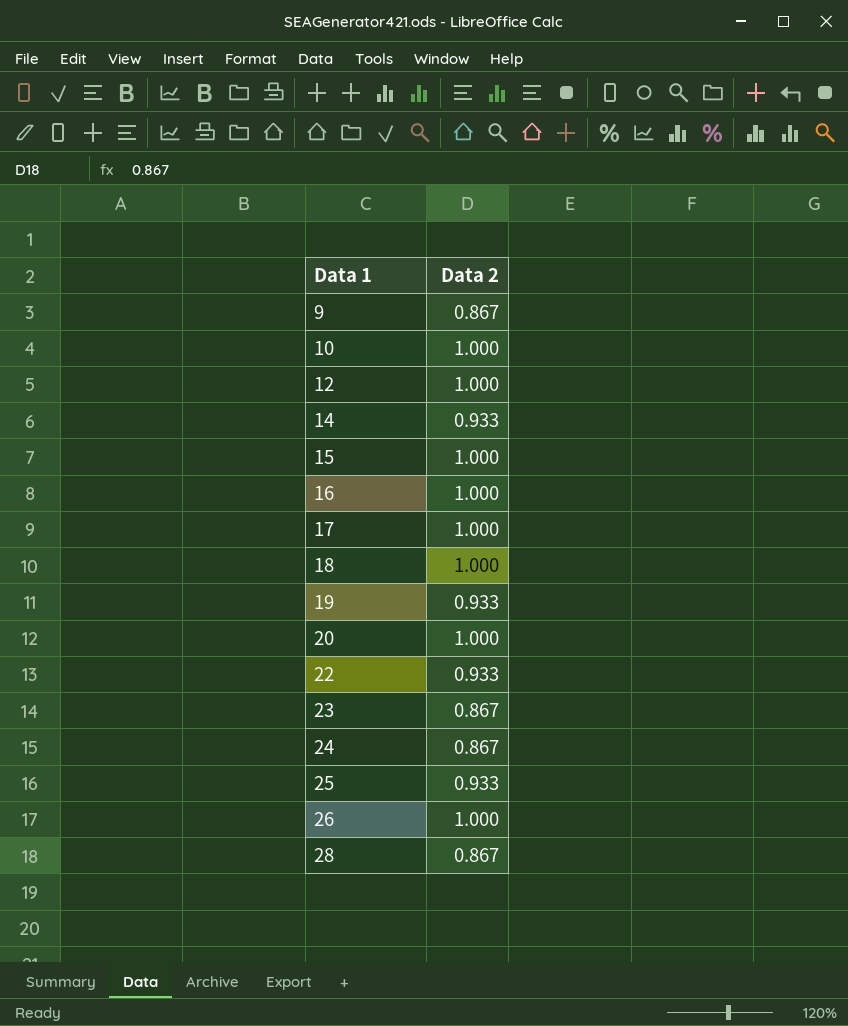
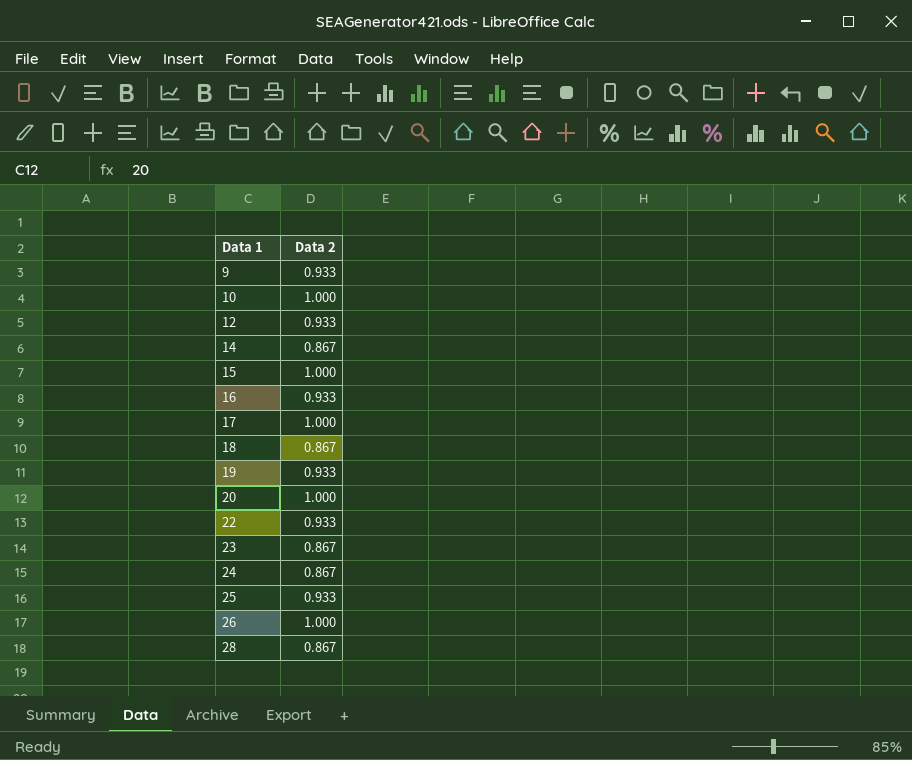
9 | Data 2: 0.867 -> 0.933
12 | Data 2: 1.000 -> 0.933
14 | Data 2: 0.933 -> 0.867
16 | Data 2: 1.000 -> 0.933
18 | Data 2: 1.000 -> 0.867

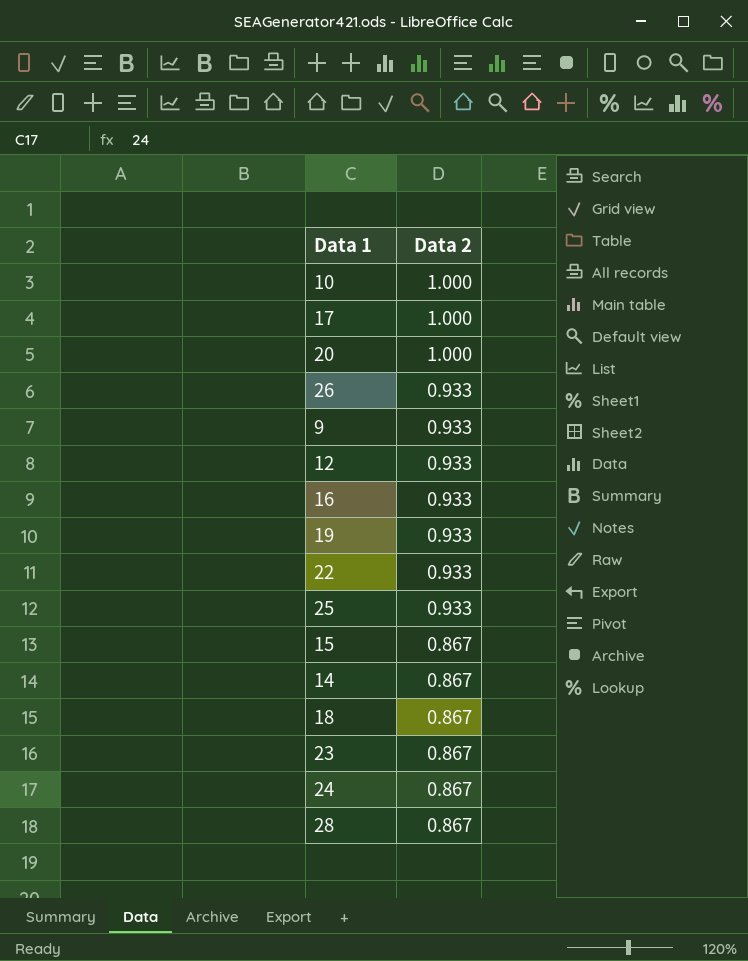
row order: Data 1 ascending -> Data 2 descending
26 | Data 2: 1.000 -> 0.933
15 | Data 2: 1.000 -> 0.867

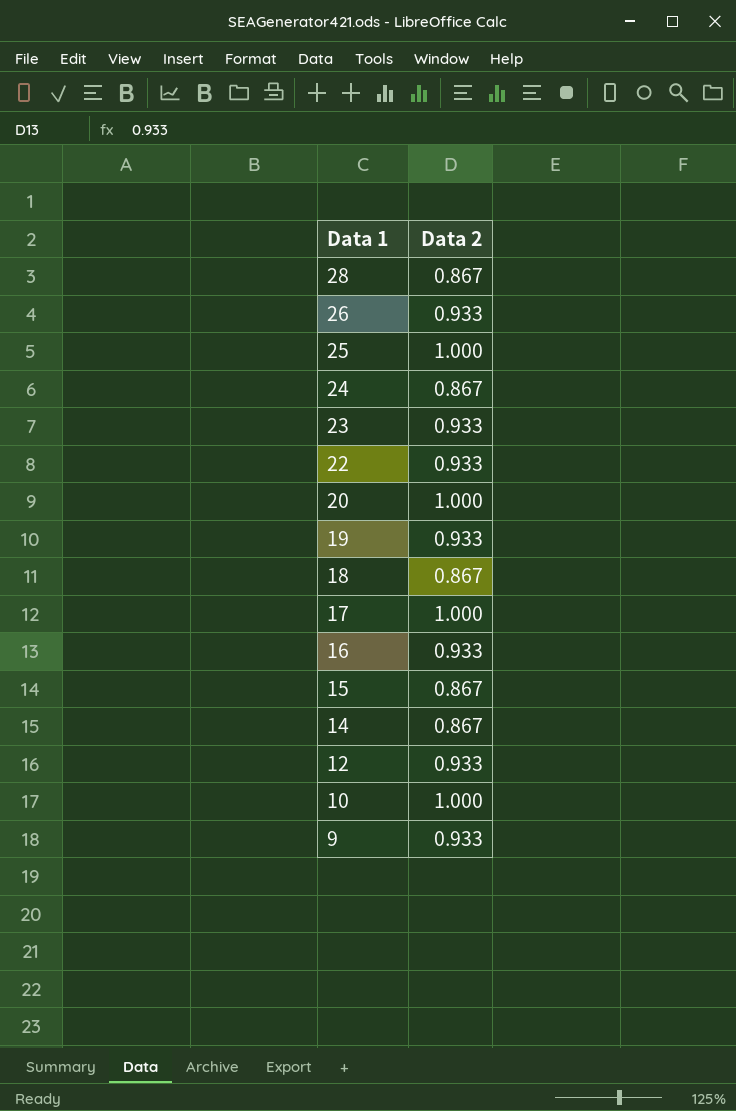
row order: Data 2 descending -> Data 1 descending
25 | Data 2: 0.933 -> 1.000
23 | Data 2: 0.867 -> 0.933

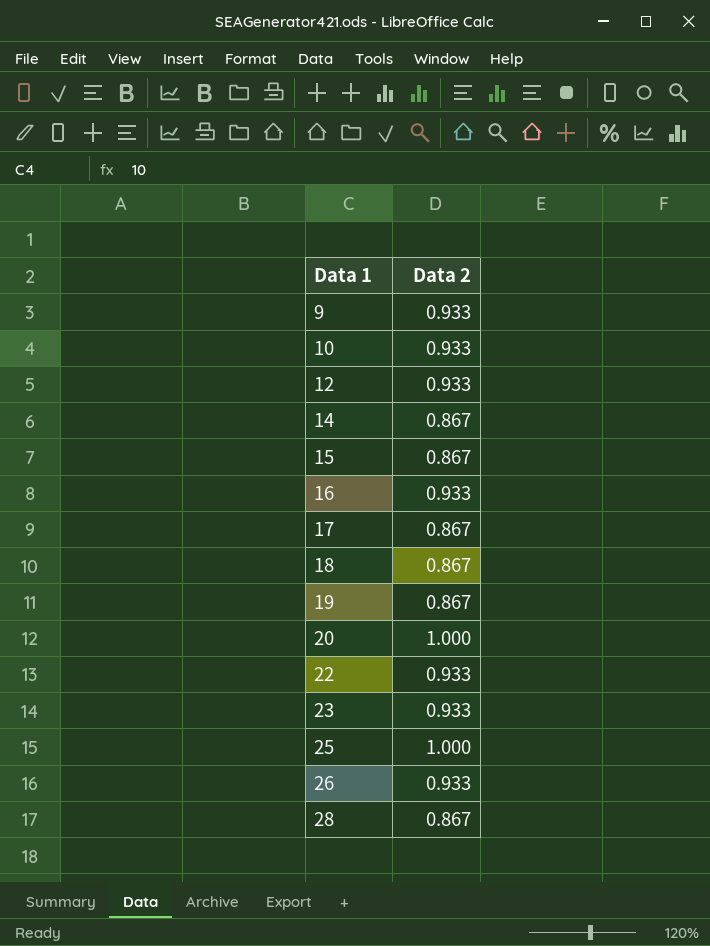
row order: Data 1 descending -> Data 1 ascending
row 24: 0.867 -> none
10 | Data 2: 1.000 -> 0.933
17 | Data 2: 1.000 -> 0.867
19 | Data 2: 0.933 -> 0.867

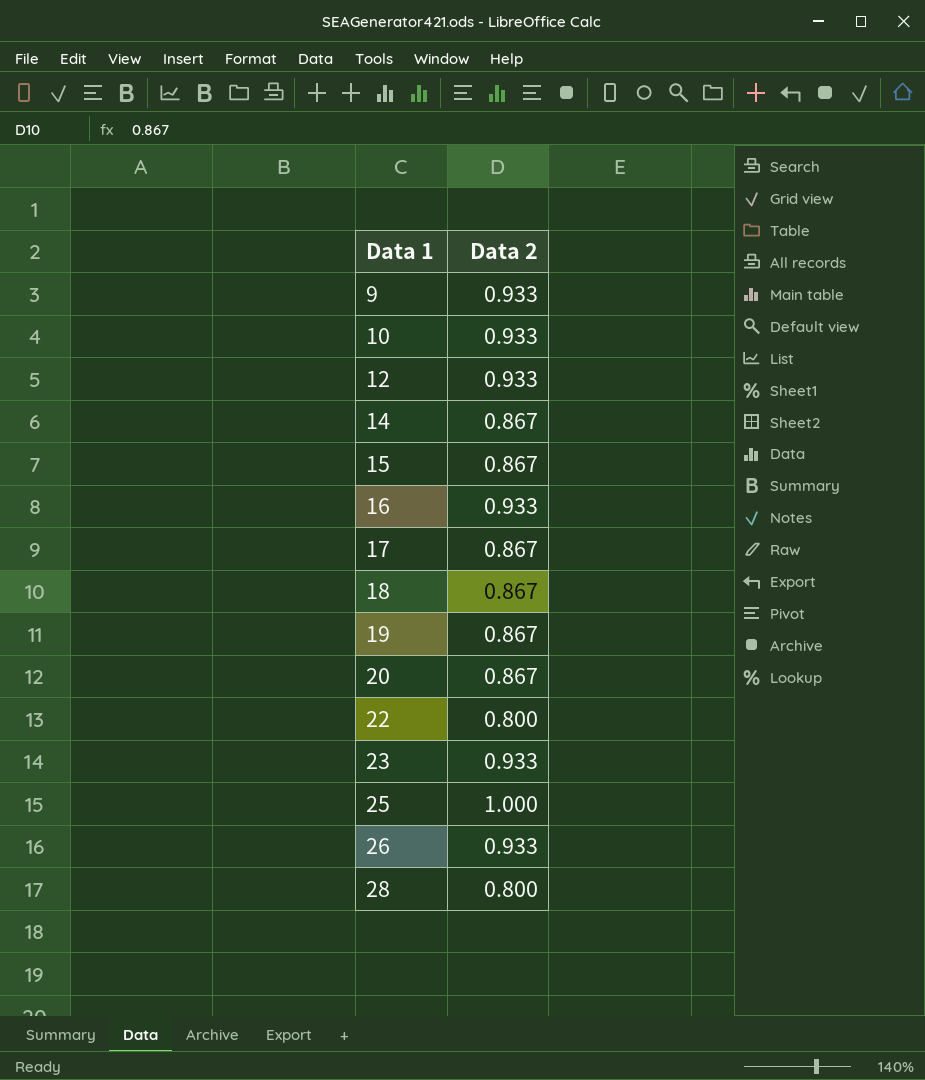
20 | Data 2: 1.000 -> 0.867
22 | Data 2: 0.933 -> 0.800
28 | Data 2: 0.867 -> 0.800

